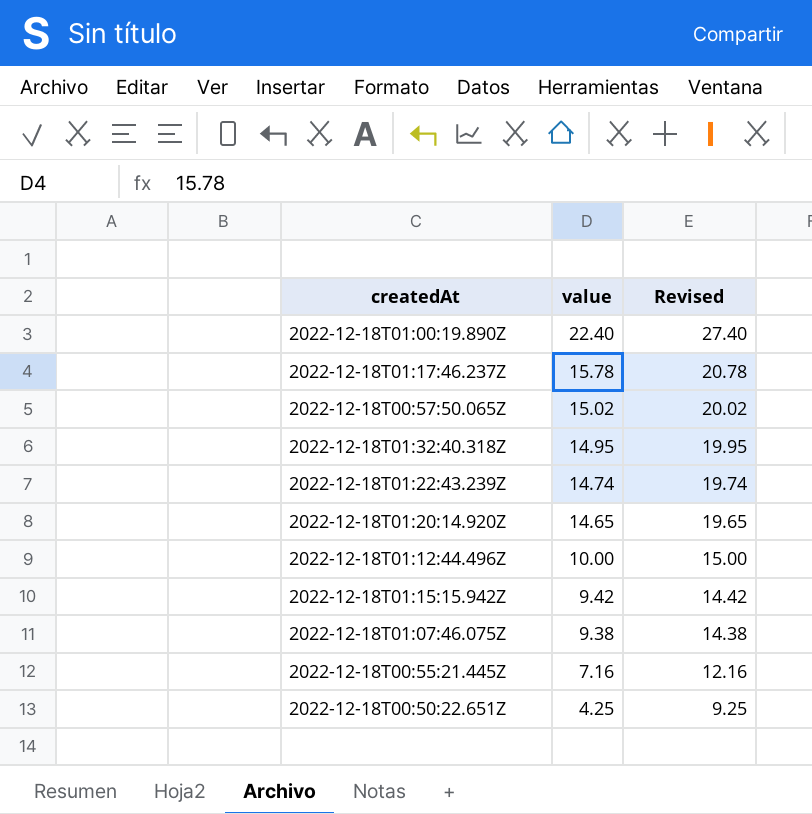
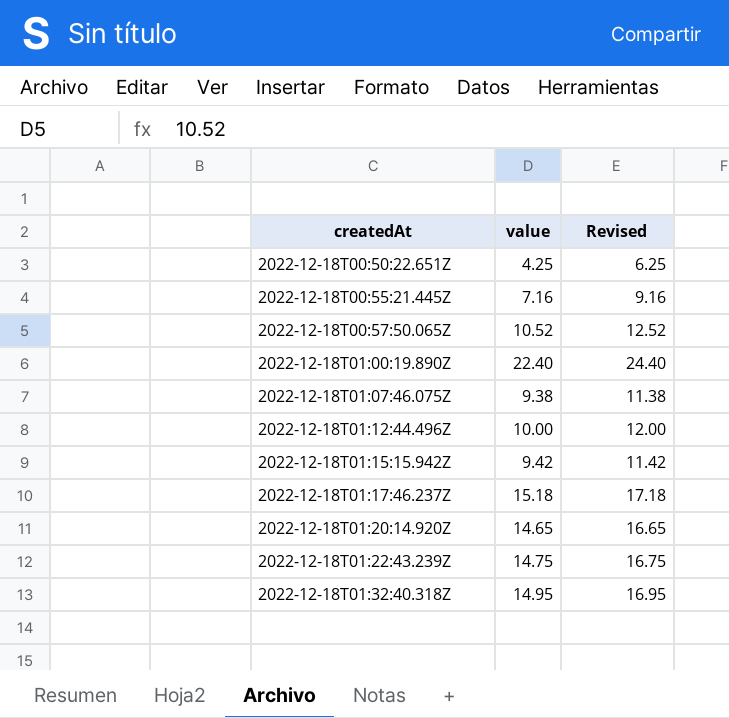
row order: value descending -> createdAt ascending
column Revised | formula: [value] + 5 -> [value] + 2
2022-12-18T00:57:50.065Z | value: 15.02 -> 10.52
2022-12-18T01:17:46.237Z | value: 15.78 -> 15.18
2022-12-18T01:22:43.239Z | value: 14.74 -> 14.75

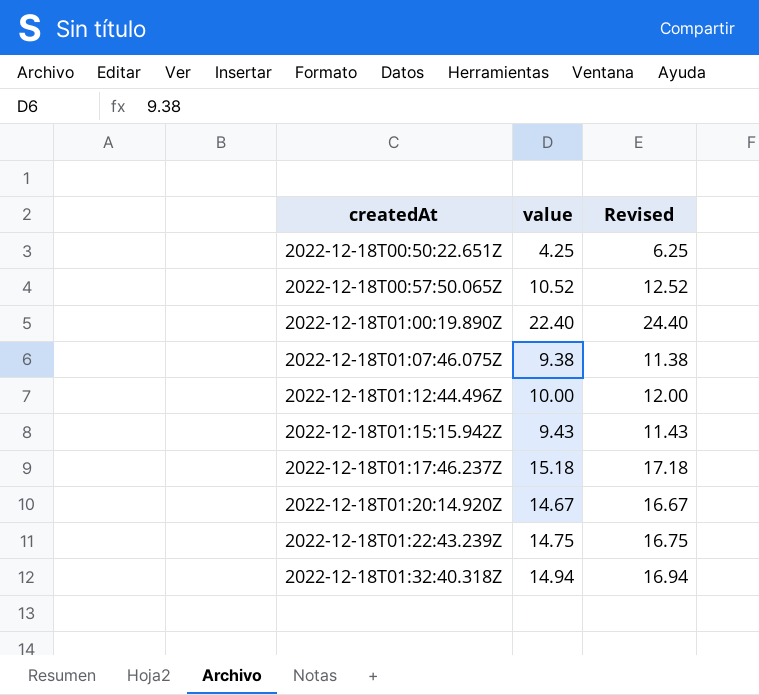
row 2022-12-18T00:55:21.445Z: 7.16 | 9.16 -> none
2022-12-18T01:15:15.942Z | value: 9.42 -> 9.43
2022-12-18T01:15:15.942Z | Revised: 11.42 -> 11.43
2022-12-18T01:20:14.920Z | value: 14.65 -> 14.67
2022-12-18T01:20:14.920Z | Revised: 16.65 -> 16.67
2022-12-18T01:32:40.318Z | value: 14.95 -> 14.94
2022-12-18T01:32:40.318Z | Revised: 16.95 -> 16.94

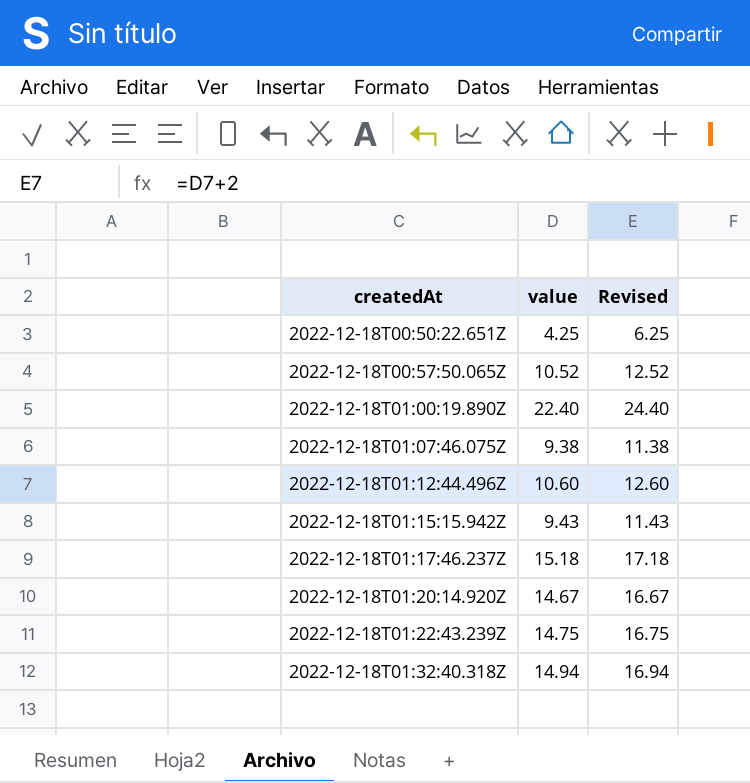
2022-12-18T01:12:44.496Z | value: 10.00 -> 10.60
2022-12-18T01:12:44.496Z | Revised: 12.00 -> 12.60

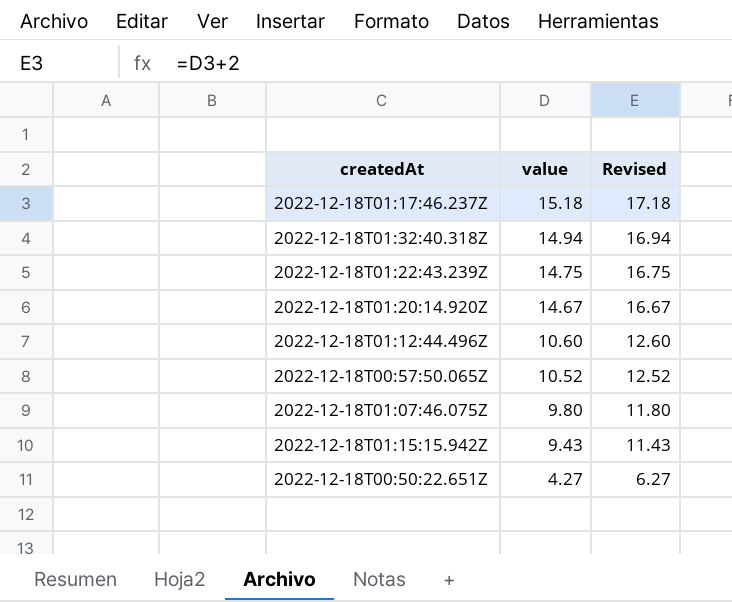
row order: createdAt ascending -> value descending
row 2022-12-18T01:00:19.890Z: 22.40 | 24.40 -> none
2022-12-18T01:07:46.075Z | value: 9.38 -> 9.80
2022-12-18T01:07:46.075Z | Revised: 11.38 -> 11.80
2022-12-18T00:50:22.651Z | value: 4.25 -> 4.27
2022-12-18T00:50:22.651Z | Revised: 6.25 -> 6.27

